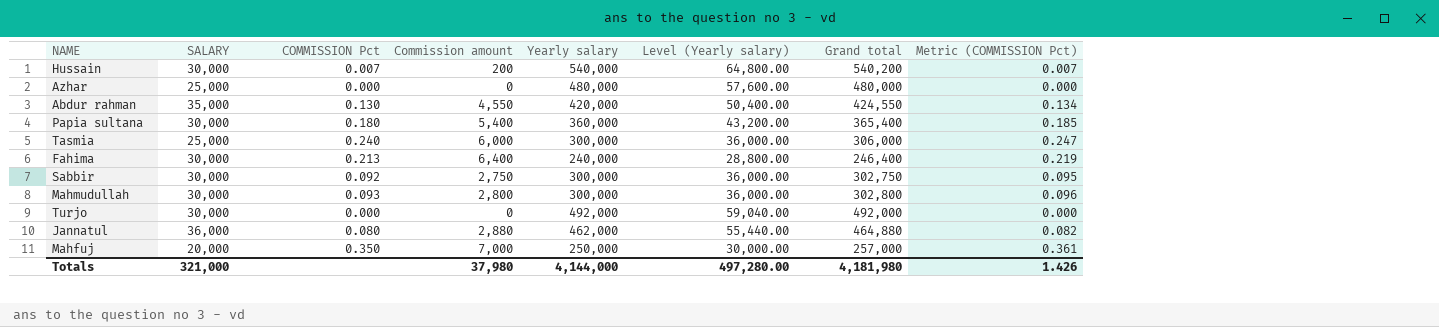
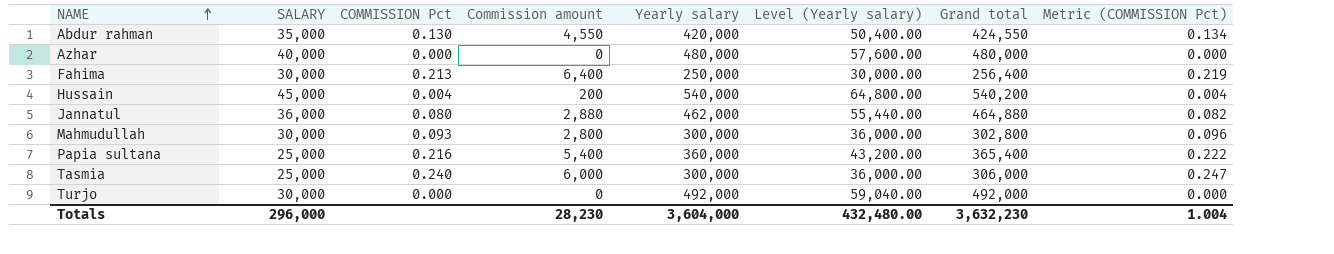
row order: none -> NAME ascending
row Sabbir: 30,000 | 0.092 | 2,750 | 300,000 | 36,000.00 | 302,750 | 0.095 -> none
row Mahfuj: 20,000 | 0.350 | 7,000 | 250,000 | 30,000.00 | 257,000 | 0.361 -> none
Azhar | SALARY: 25,000 -> 40,000
Fahima | Yearly salary: 240,000 -> 250,000
Fahima | Level (Yearly salary): 28,800.00 -> 30,000.00
Fahima | Grand total: 246,400 -> 256,400
Hussain | SALARY: 30,000 -> 45,000
Hussain | COMMISSION Pct: 0.007 -> 0.004
Hussain | Metric (COMMISSION Pct): 0.007 -> 0.004
Papia sultana | SALARY: 30,000 -> 25,000
Papia sultana | COMMISSION Pct: 0.180 -> 0.216
Papia sultana | Metric (COMMISSION Pct): 0.185 -> 0.222
Totals | SALARY: 321,000 -> 296,000
Totals | Commission amount: 37,980 -> 28,230
Totals | Yearly salary: 4,144,000 -> 3,604,000
Totals | Level (Yearly salary): 497,280.00 -> 432,480.00
Totals | Grand total: 4,181,980 -> 3,632,230
Totals | Metric (COMMISSION Pct): 1.426 -> 1.004

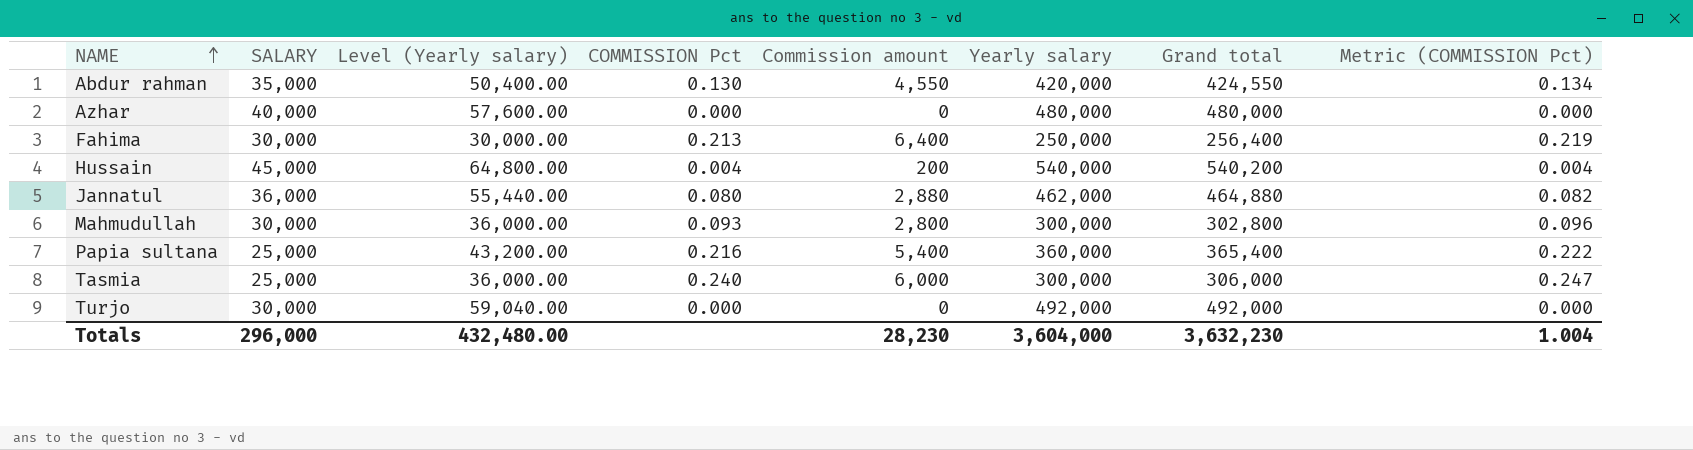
column Level (Yearly salary) | position: 6 -> 3

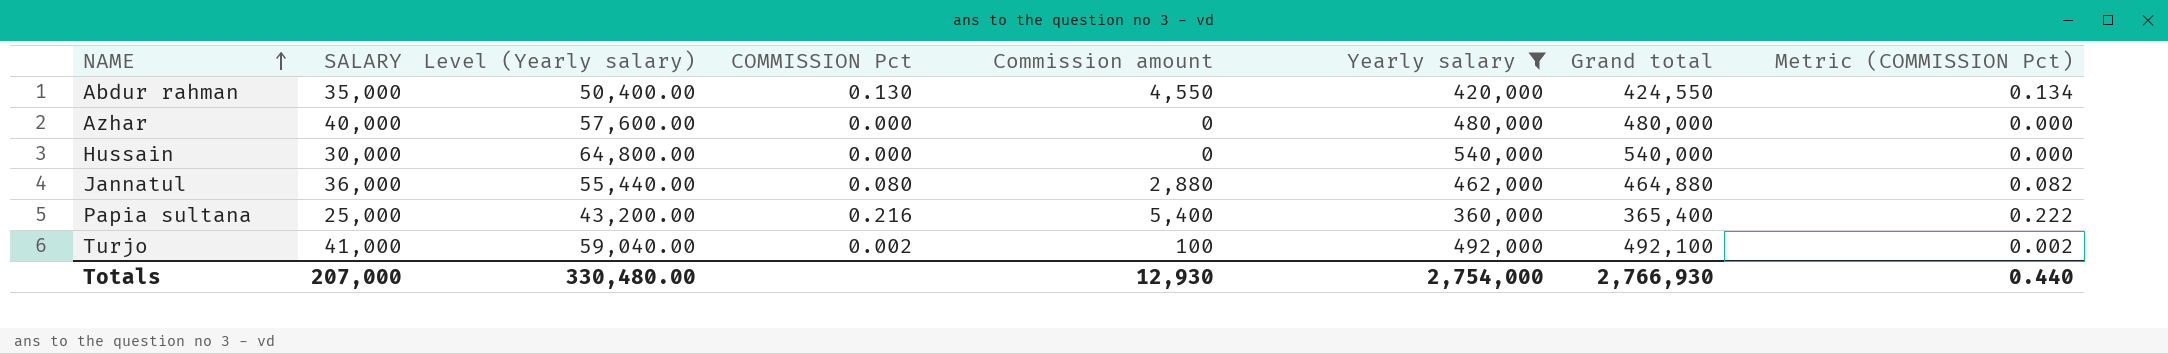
filter: none -> Yearly salary >= 360,000
Hussain | SALARY: 45,000 -> 30,000
Hussain | COMMISSION Pct: 0.004 -> 0.000
Hussain | Commission amount: 200 -> 0
Hussain | Grand total: 540,200 -> 540,000
Hussain | Metric (COMMISSION Pct): 0.004 -> 0.000
Turjo | SALARY: 30,000 -> 41,000
Turjo | COMMISSION Pct: 0.000 -> 0.002
Turjo | Commission amount: 0 -> 100
Turjo | Grand total: 492,000 -> 492,100
Turjo | Metric (COMMISSION Pct): 0.000 -> 0.002
Totals | SALARY: 296,000 -> 207,000
Totals | Level (Yearly salary): 432,480.00 -> 330,480.00
Totals | Commission amount: 28,230 -> 12,930
Totals | Yearly salary: 3,604,000 -> 2,754,000
Totals | Grand total: 3,632,230 -> 2,766,930
Totals | Metric (COMMISSION Pct): 1.004 -> 0.440

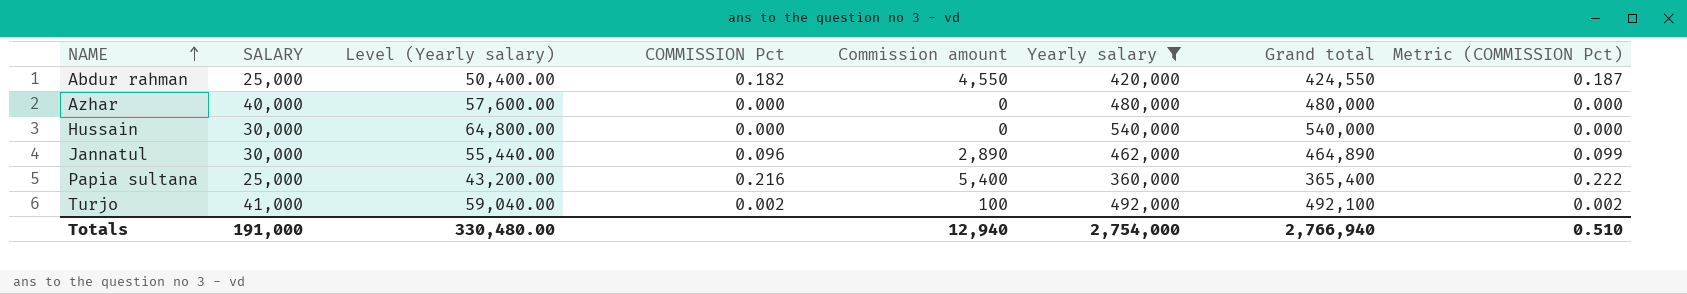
Abdur rahman | SALARY: 35,000 -> 25,000
Abdur rahman | COMMISSION Pct: 0.130 -> 0.182
Abdur rahman | Metric (COMMISSION Pct): 0.134 -> 0.187
Jannatul | SALARY: 36,000 -> 30,000
Jannatul | COMMISSION Pct: 0.080 -> 0.096
Jannatul | Commission amount: 2,880 -> 2,890
Jannatul | Grand total: 464,880 -> 464,890
Jannatul | Metric (COMMISSION Pct): 0.082 -> 0.099
Totals | SALARY: 207,000 -> 191,000
Totals | Commission amount: 12,930 -> 12,940
Totals | Grand total: 2,766,930 -> 2,766,940
Totals | Metric (COMMISSION Pct): 0.440 -> 0.510

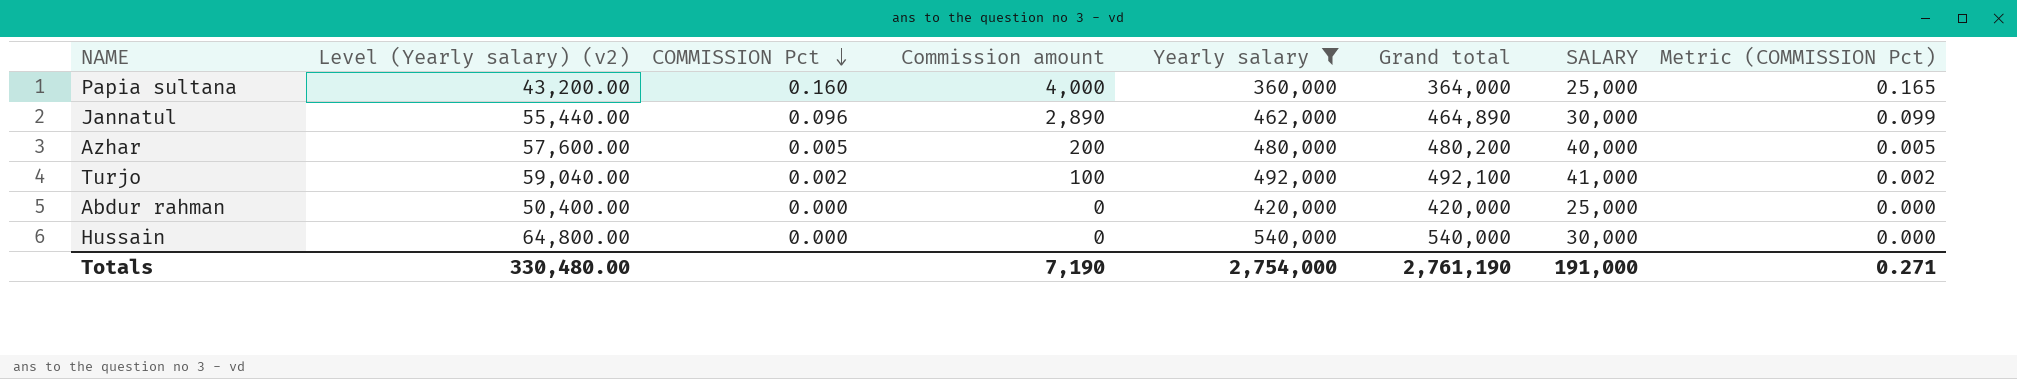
row order: NAME ascending -> COMMISSION Pct descending
column name: Level (Yearly salary) -> Level (Yearly salary) (v2)
column SALARY | position: 2 -> 7
Papia sultana | COMMISSION Pct: 0.216 -> 0.160
Papia sultana | Commission amount: 5,400 -> 4,000
Papia sultana | Grand total: 365,400 -> 364,000
Papia sultana | Metric (COMMISSION Pct): 0.222 -> 0.165
Azhar | COMMISSION Pct: 0.000 -> 0.005
Azhar | Commission amount: 0 -> 200
Azhar | Grand total: 480,000 -> 480,200
Azhar | Metric (COMMISSION Pct): 0.000 -> 0.005
Abdur rahman | COMMISSION Pct: 0.182 -> 0.000
Abdur rahman | Commission amount: 4,550 -> 0
Abdur rahman | Grand total: 424,550 -> 420,000
Abdur rahman | Metric (COMMISSION Pct): 0.187 -> 0.000
Totals | Commission amount: 12,940 -> 7,190
Totals | Grand total: 2,766,940 -> 2,761,190
Totals | Metric (COMMISSION Pct): 0.510 -> 0.271

